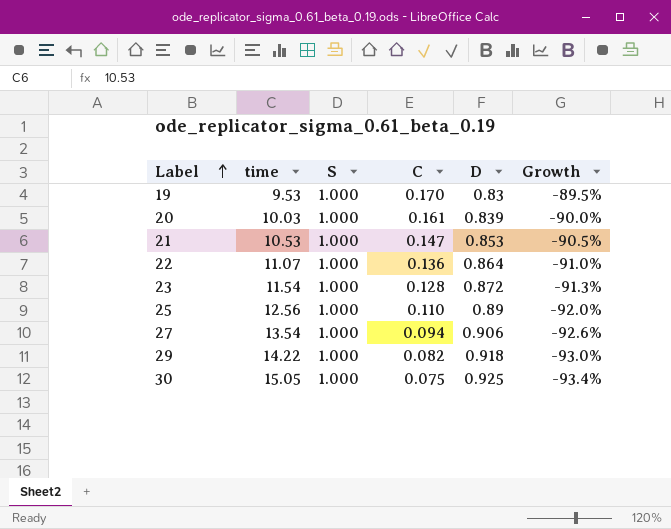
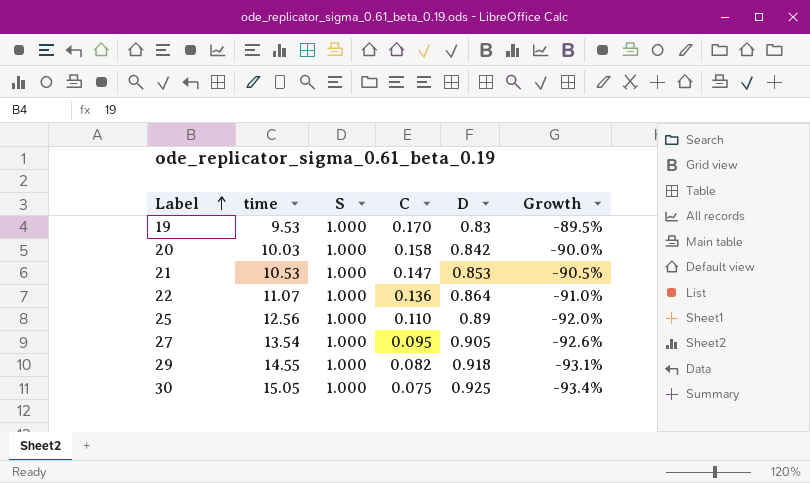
row 23: 11.54 | 1.000 | 0.128 | 0.872 | -91.3% -> none
20 | C: 0.161 -> 0.158
20 | D: 0.839 -> 0.842
27 | C: 0.094 -> 0.095
27 | D: 0.906 -> 0.905
29 | time: 14.22 -> 14.55
29 | Growth: -93.0% -> -93.1%

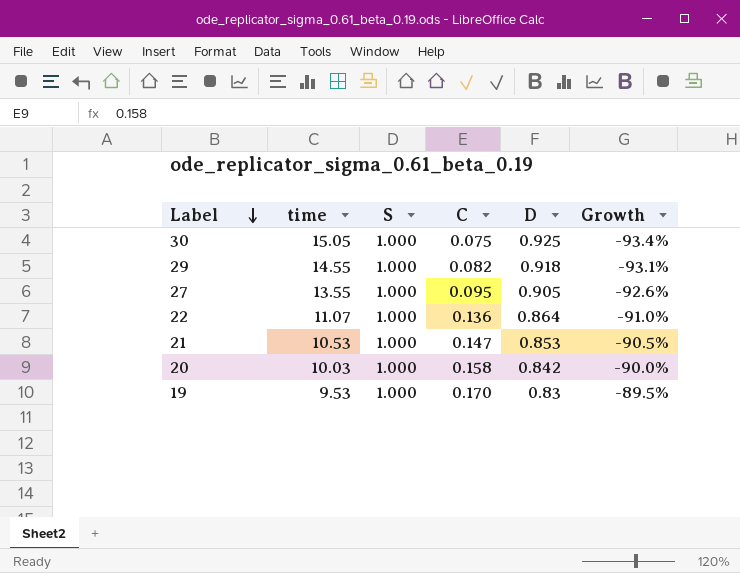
row order: Label ascending -> Label descending
row 25: 12.56 | 1.000 | 0.110 | 0.89 | -92.0% -> none
27 | time: 13.54 -> 13.55

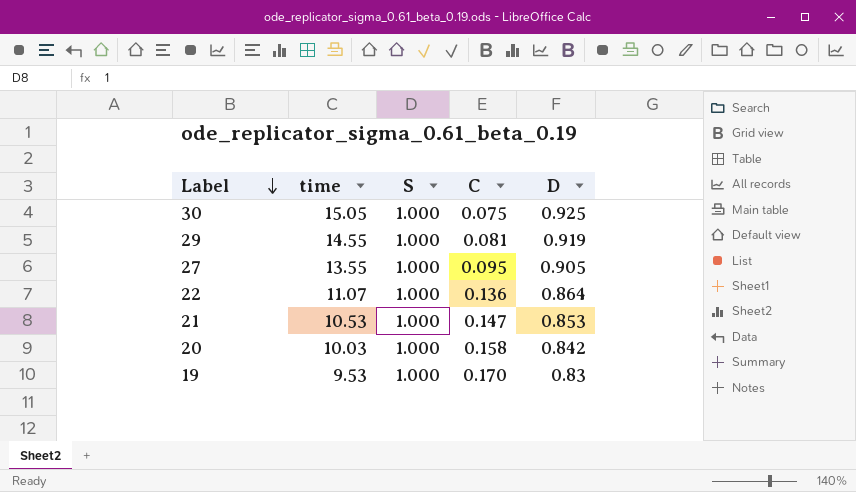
column Growth | formula: ([S] - [time]) / [time] -> none
29 | C: 0.082 -> 0.081
29 | D: 0.918 -> 0.919

